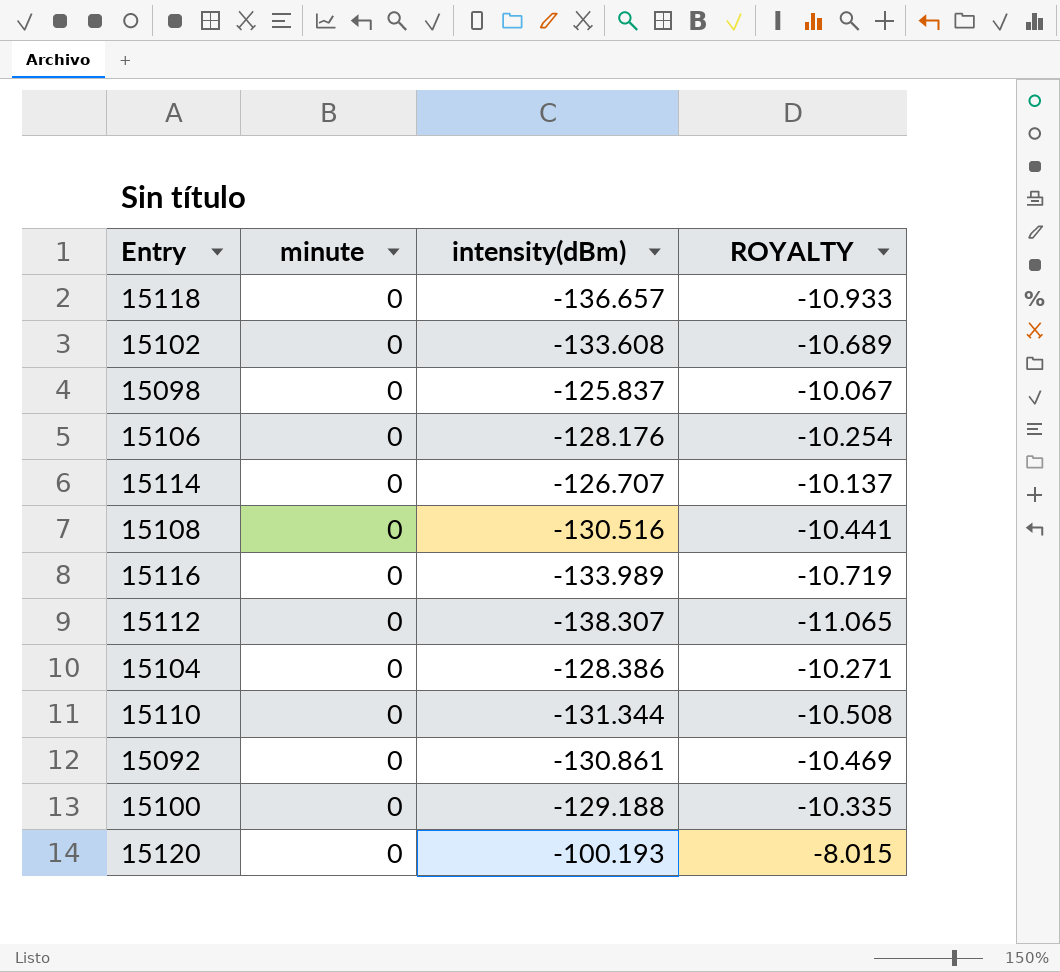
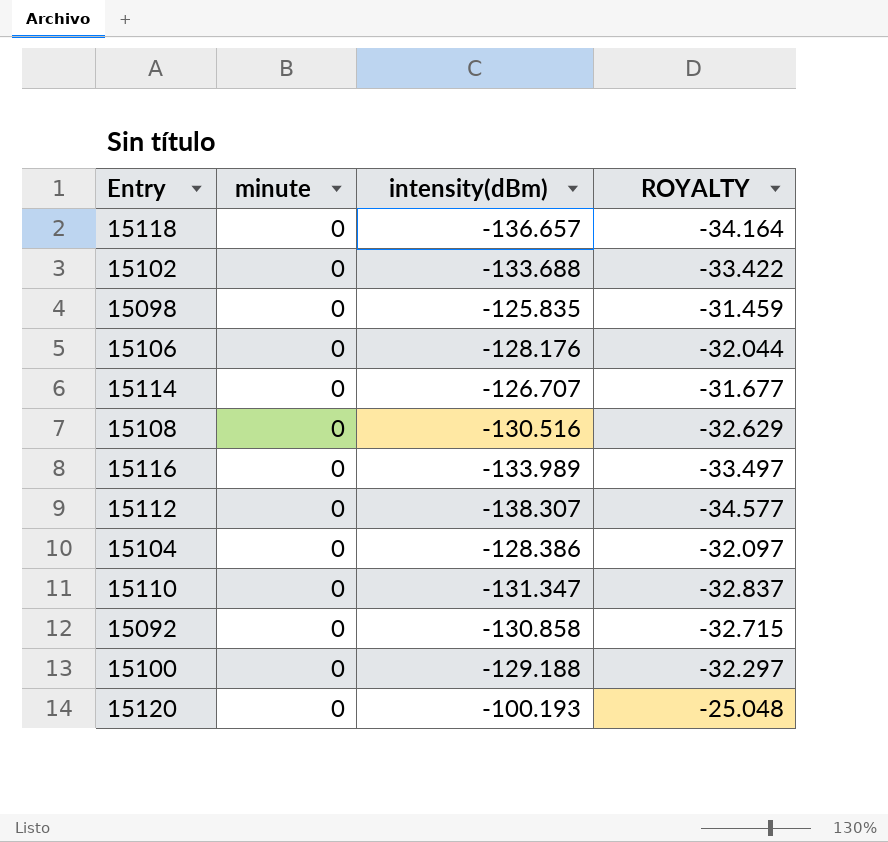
column ROYALTY | formula: [intensity(dBm)] * 0.08 -> [intensity(dBm)] * 0.25
15102 | intensity(dBm): -133.608 -> -133.688
15098 | intensity(dBm): -125.837 -> -125.835
15110 | intensity(dBm): -131.344 -> -131.347
15092 | intensity(dBm): -130.861 -> -130.858

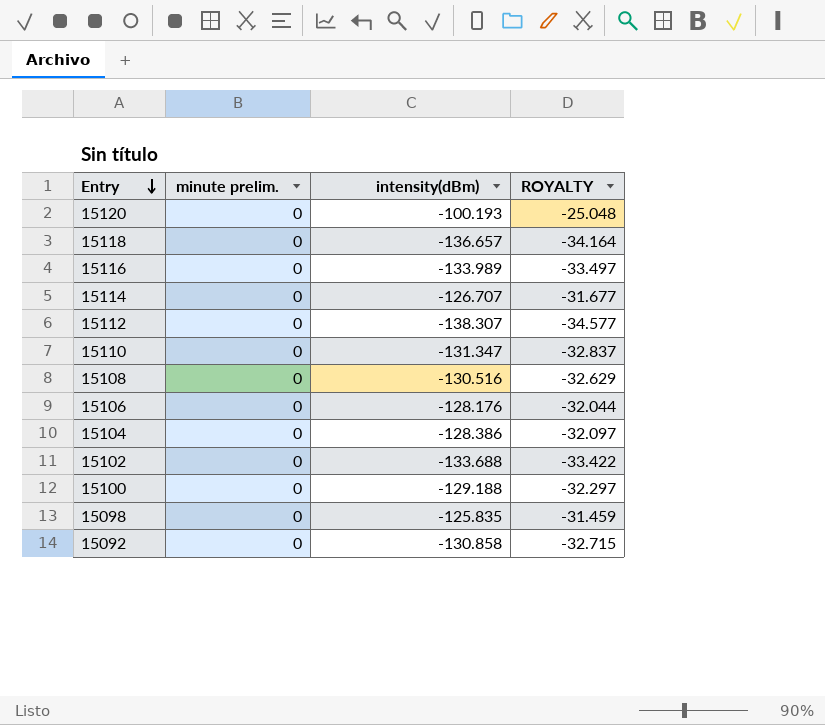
row order: none -> Entry descending
column name: minute -> minute prelim.

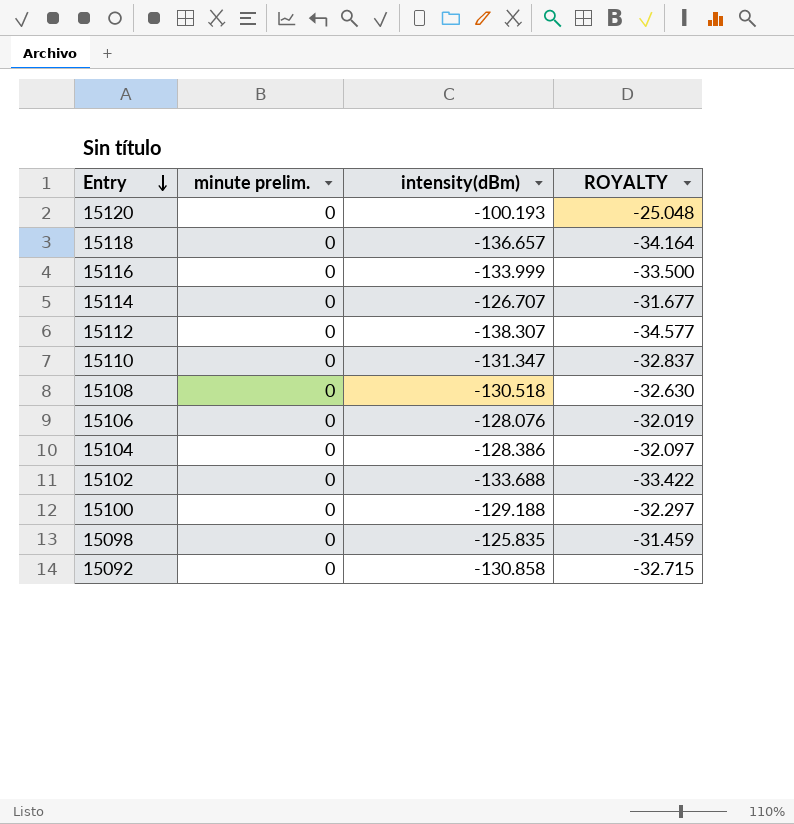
15116 | intensity(dBm): -133.989 -> -133.999
15116 | ROYALTY: -33.497 -> -33.500
15108 | intensity(dBm): -130.516 -> -130.518
15108 | ROYALTY: -32.629 -> -32.630
15106 | intensity(dBm): -128.176 -> -128.076
15106 | ROYALTY: -32.044 -> -32.019

